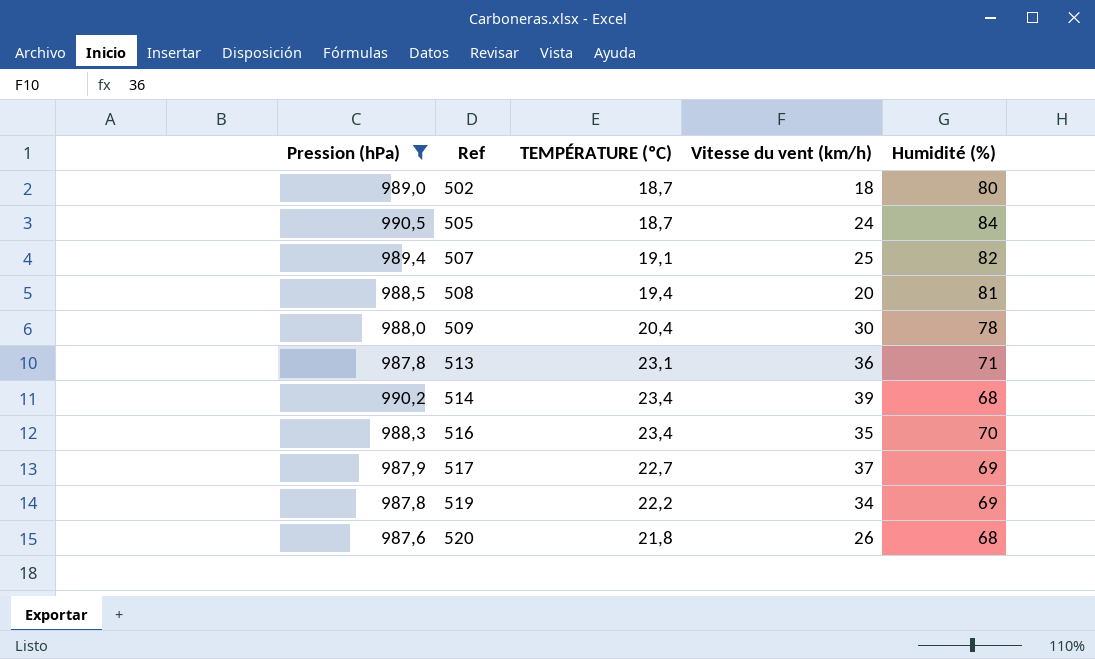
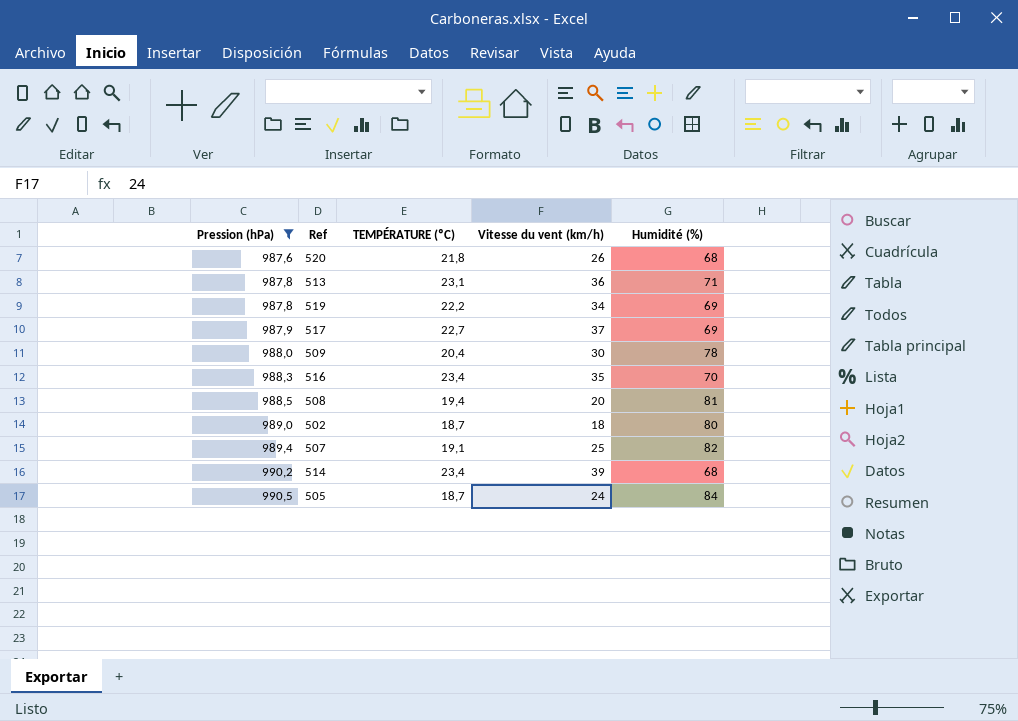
row order: Ref ascending -> Pression (hPa) ascending

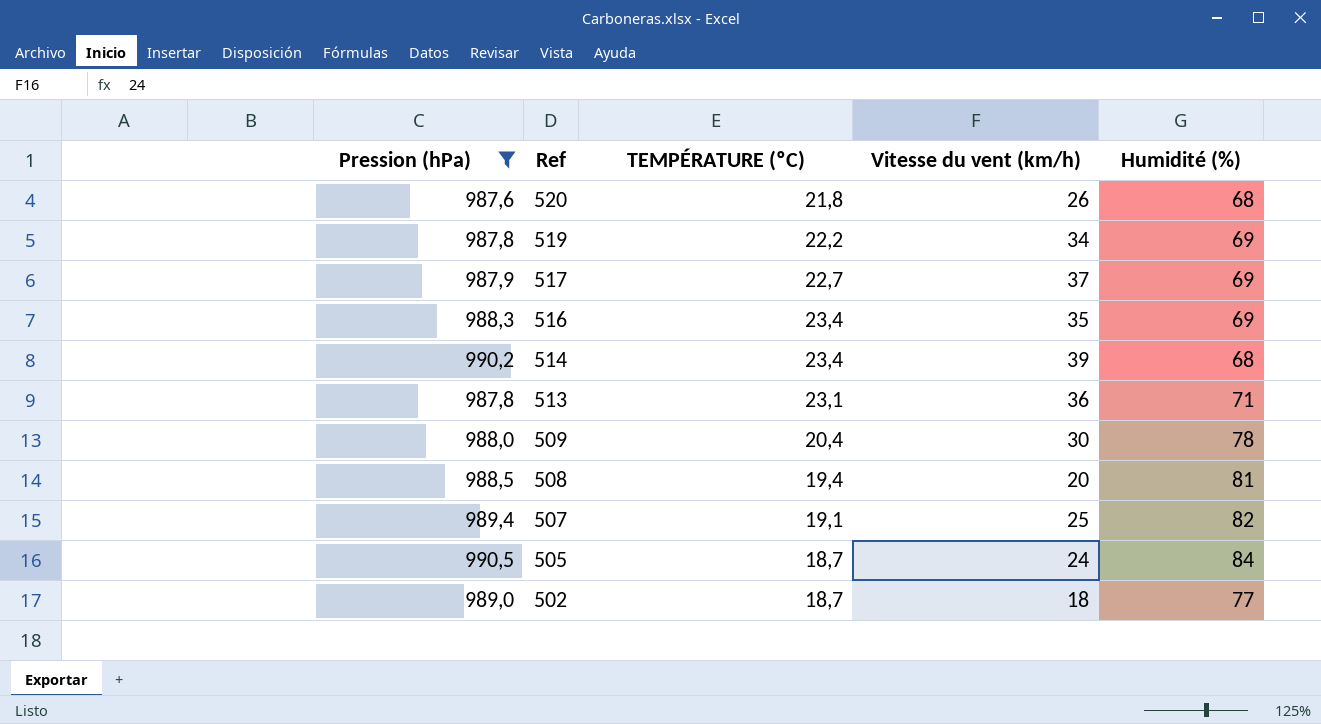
row order: Pression (hPa) ascending -> Ref descending
516 | Humidité (%): 70 -> 69
502 | Humidité (%): 80 -> 77

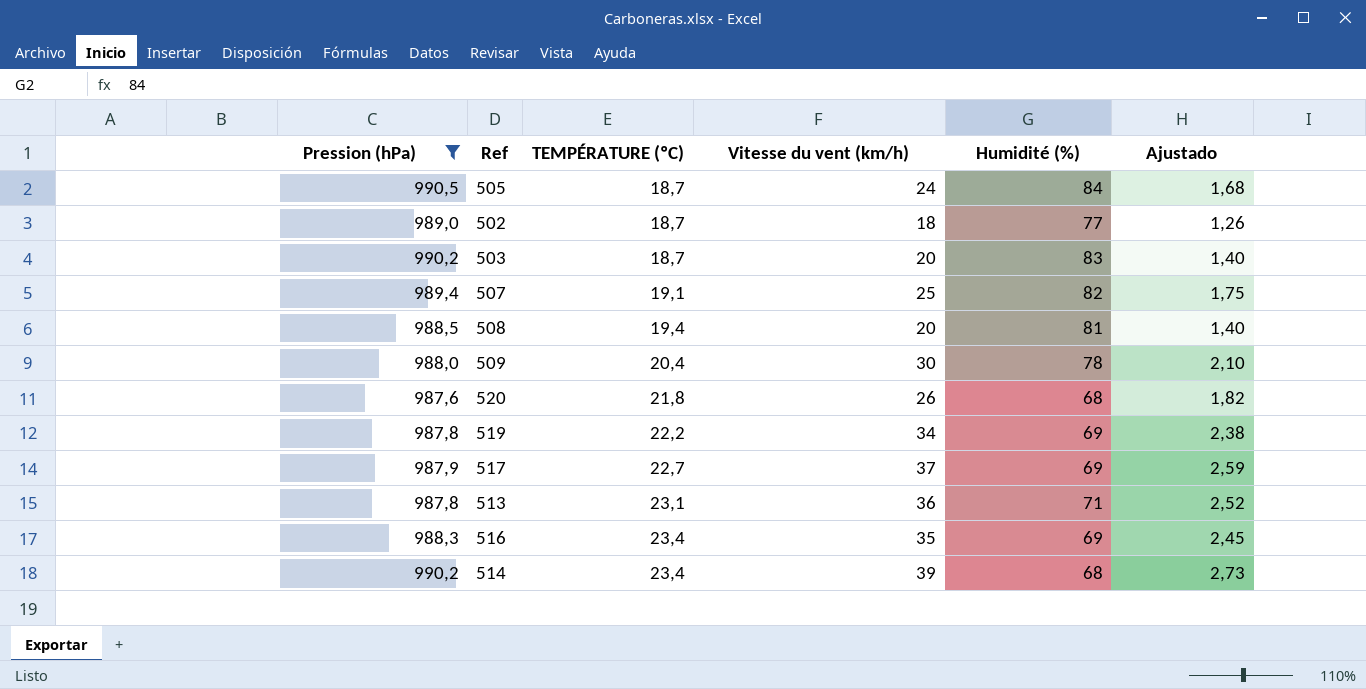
row order: Ref descending -> TEMPÉRATURE (ºC) ascending
column Ajustado | formula: none -> [Vitesse du vent (km/h)] * 0,07
row 503: none -> 990,2 | 18,7 | 20 | 83 | 1,40

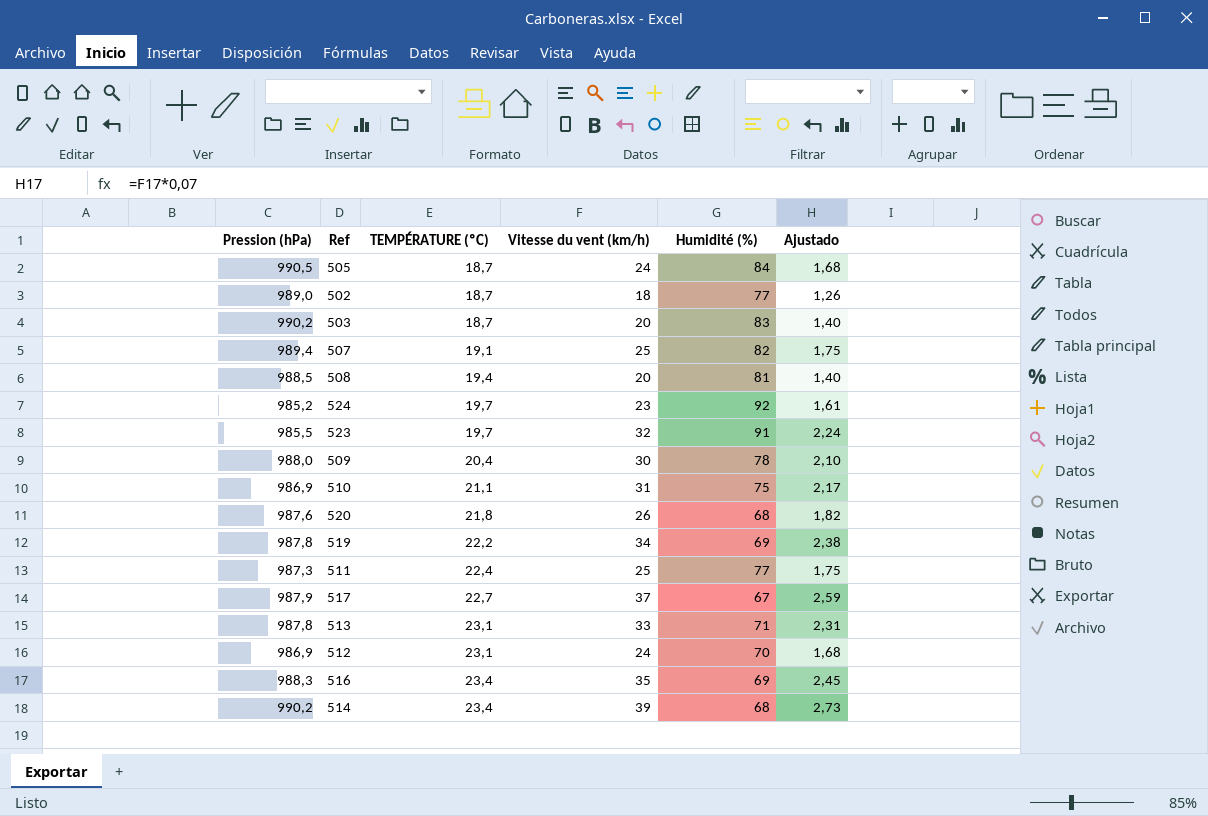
filter: Pression (hPa) >= 987,6 -> none
517 | Humidité (%): 69 -> 67
513 | Vitesse du vent (km/h): 36 -> 33
513 | Ajustado: 2,52 -> 2,31

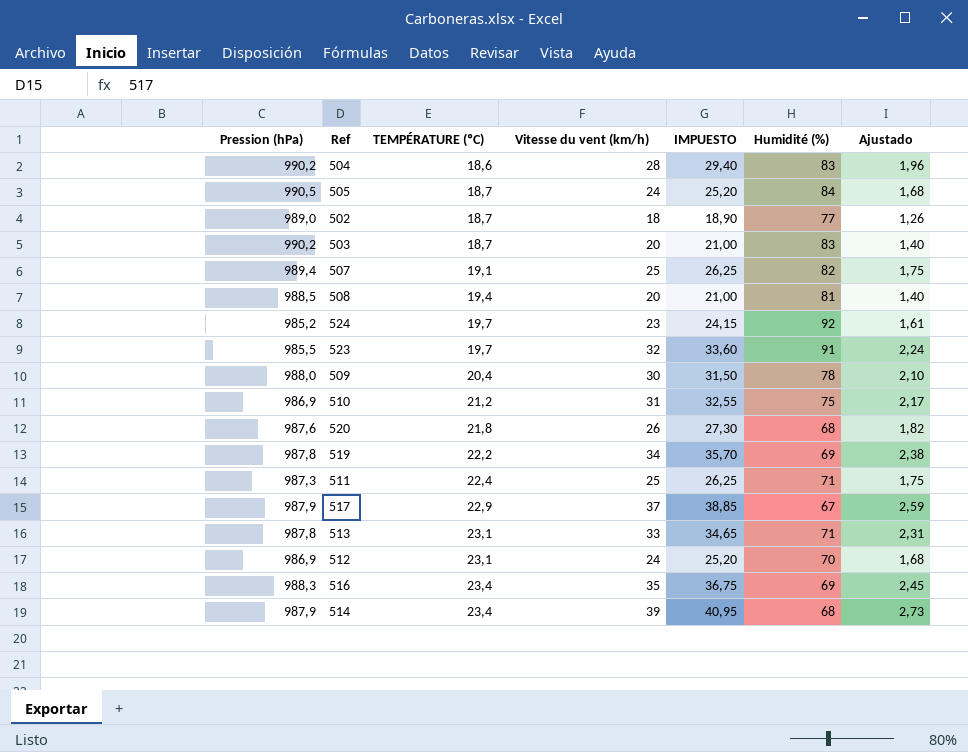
column IMPUESTO | formula: none -> [Vitesse du vent (km/h)] * 1,05
row 504: none -> 990,2 | 18,6 | 28 | 29,40 | 83 | 1,96
510 | TEMPÉRATURE (ºC): 21,1 -> 21,2
511 | Humidité (%): 77 -> 71
517 | TEMPÉRATURE (ºC): 22,7 -> 22,9
514 | Pression (hPa): 990,2 -> 987,9

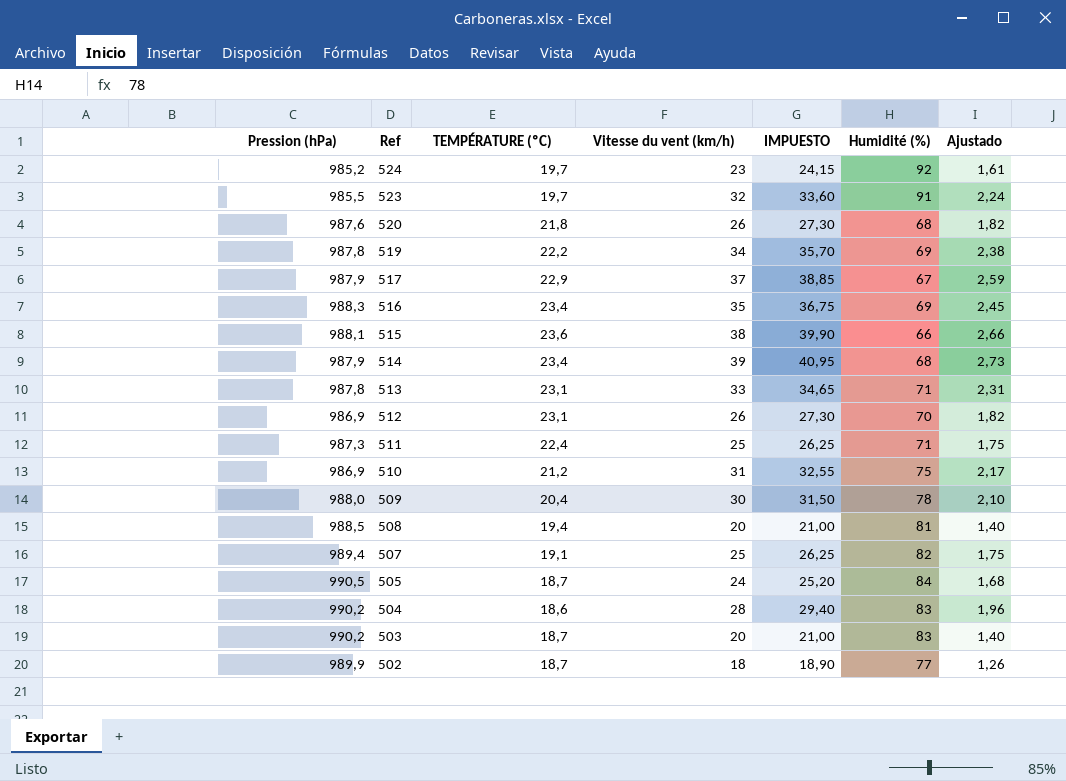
row order: TEMPÉRATURE (ºC) ascending -> Ref descending
row 515: none -> 988,1 | 23,6 | 38 | 39,90 | 66 | 2,66
512 | Vitesse du vent (km/h): 24 -> 26
512 | IMPUESTO: 25,20 -> 27,30
512 | Ajustado: 1,68 -> 1,82
502 | Pression (hPa): 989,0 -> 989,9

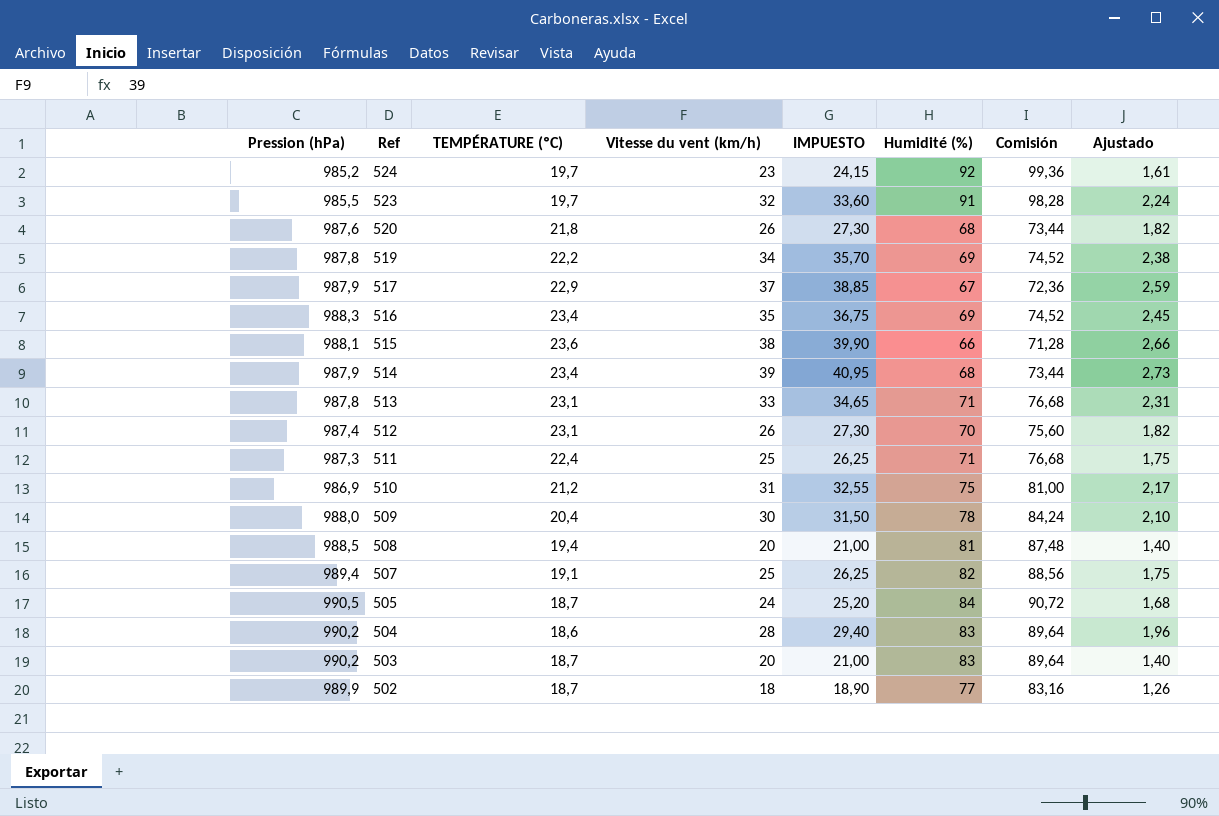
column Comisión | formula: none -> [Humidité (%)] * 1,08
512 | Pression (hPa): 986,9 -> 987,4

